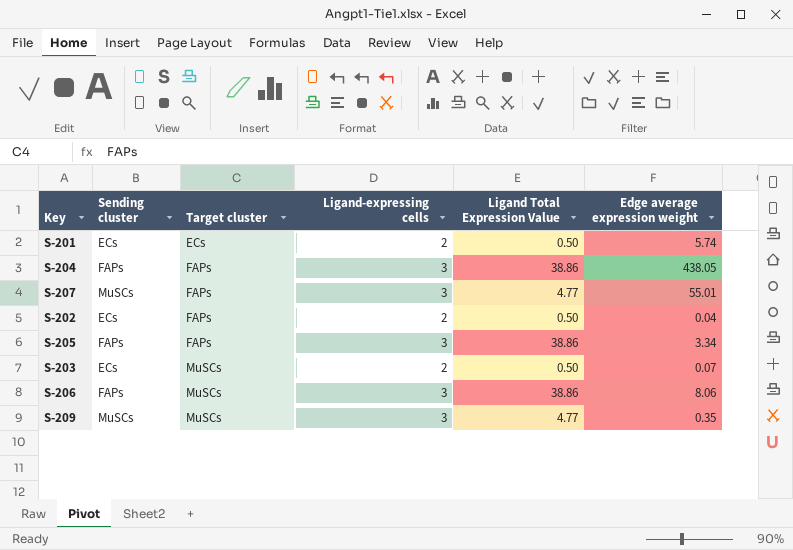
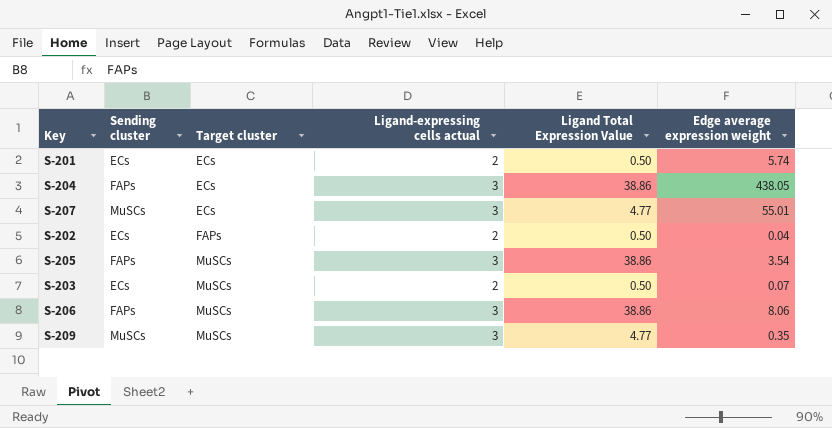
column name: Ligand-expressing cells -> Ligand-expressing cells actual
S-204 | Target cluster: FAPs -> ECs
S-207 | Target cluster: FAPs -> ECs
S-205 | Target cluster: FAPs -> MuSCs
S-205 | Edge average expression weight: 3.34 -> 3.54

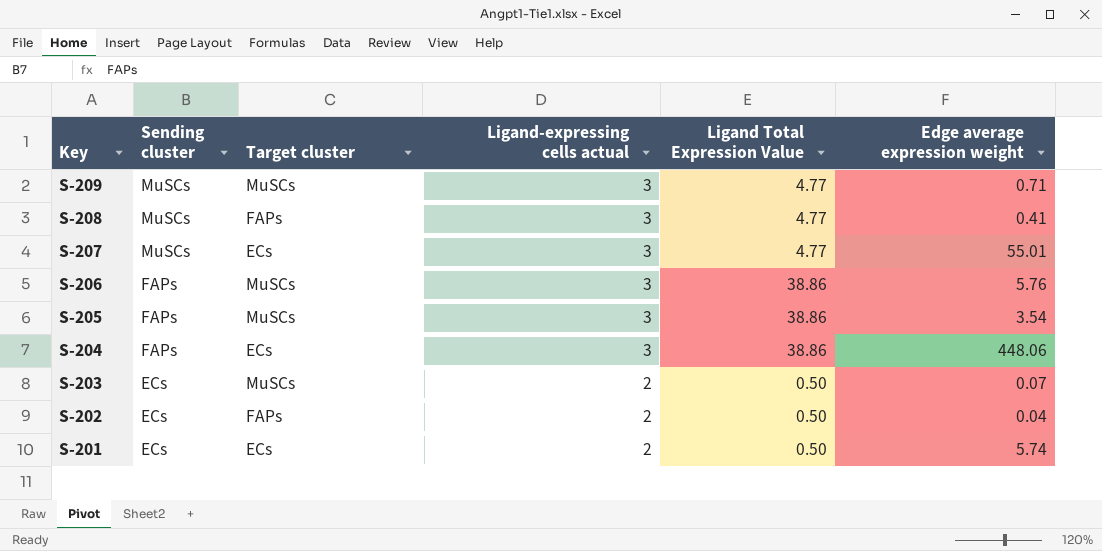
row order: Target cluster ascending -> Key descending
S-209 | Edge average expression weight: 0.35 -> 0.71
row S-208: none -> MuSCs | FAPs | 3 | 4.77 | 0.41
S-206 | Edge average expression weight: 8.06 -> 5.76
S-204 | Edge average expression weight: 438.05 -> 448.06

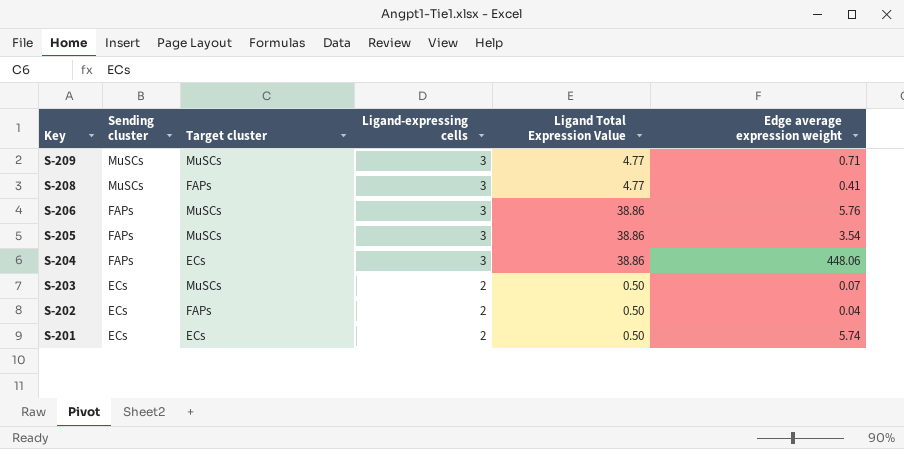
column name: Ligand-expressing cells actual -> Ligand-expressing cells
row S-207: MuSCs | ECs | 3 | 4.77 | 55.01 -> none

